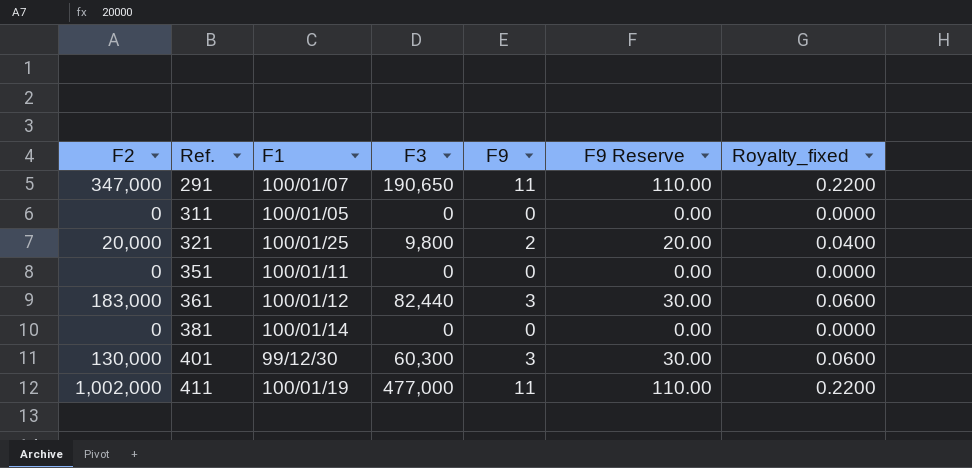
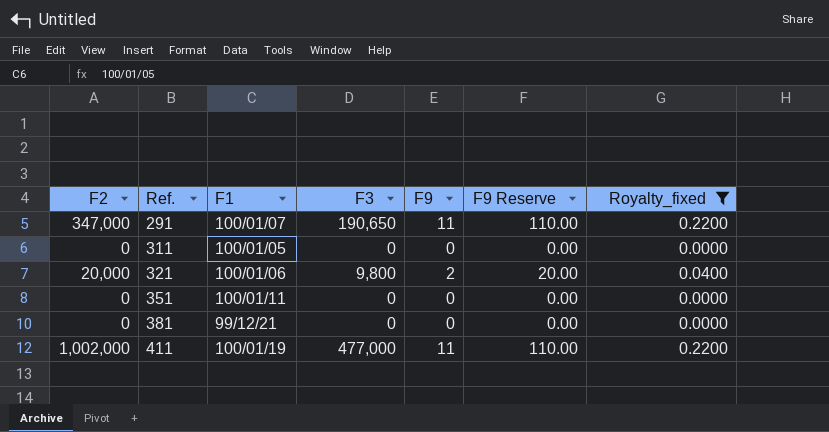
filter: none -> Royalty_fixed != 0.0600
321 | F1: 100/01/25 -> 100/01/06
381 | F1: 100/01/14 -> 99/12/21

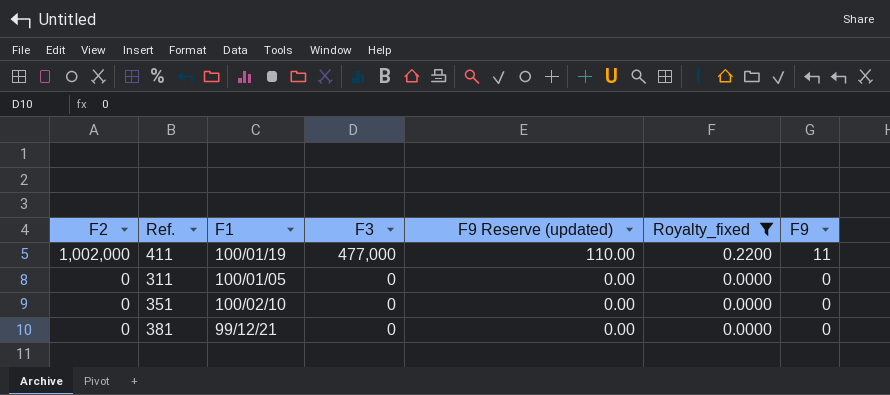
row order: Ref. ascending -> F2 descending
column name: F9 Reserve -> F9 Reserve (updated)
column F9 | position: 5 -> 7
row 291: 347,000 | 100/01/07 | 190,650 | 11 | 110.00 | 0.2200 -> none
row 321: 20,000 | 100/01/06 | 9,800 | 2 | 20.00 | 0.0400 -> none
351 | F1: 100/01/11 -> 100/02/10

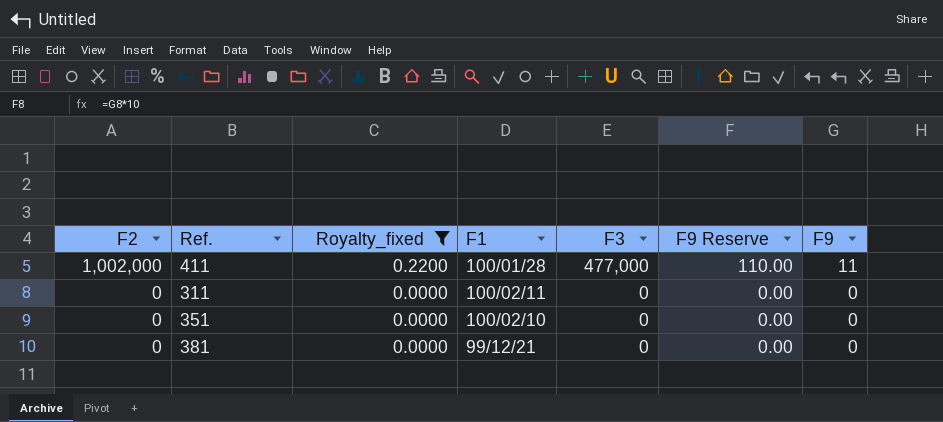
column Royalty_fixed | position: 6 -> 3
column name: F9 Reserve (updated) -> F9 Reserve
411 | F1: 100/01/19 -> 100/01/28
311 | F1: 100/01/05 -> 100/02/11

